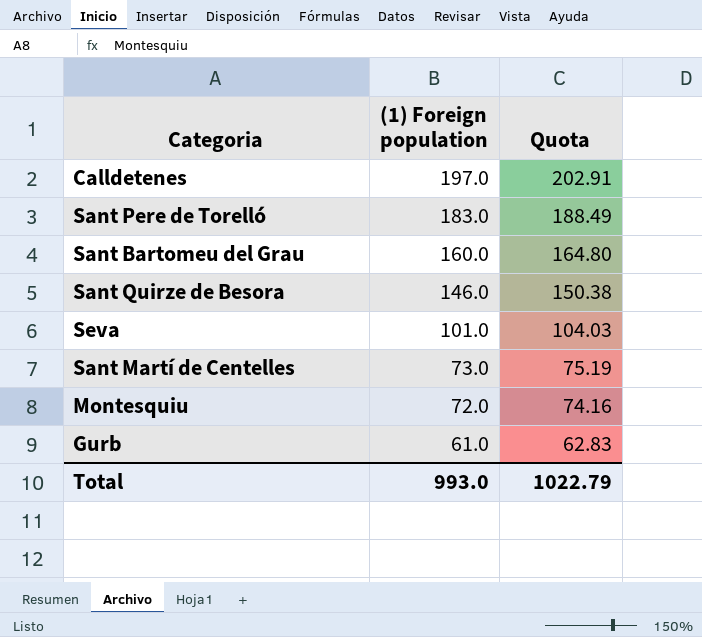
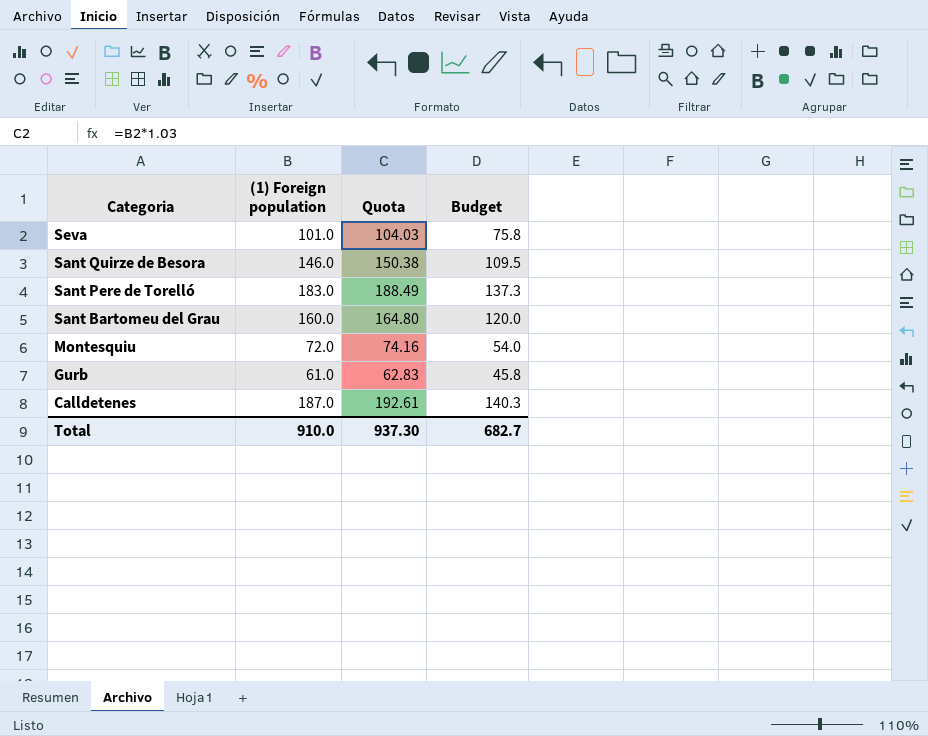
row order: (1) Foreign population descending -> Categoria descending
column Budget | formula: none -> [(1) Foreign population] * 0.75
row Sant Martí de Centelles: 73.0 | 75.19 -> none
Calldetenes | (1) Foreign population: 197.0 -> 187.0
Calldetenes | Quota: 202.91 -> 192.61
Total | (1) Foreign population: 993.0 -> 910.0
Total | Quota: 1022.79 -> 937.30

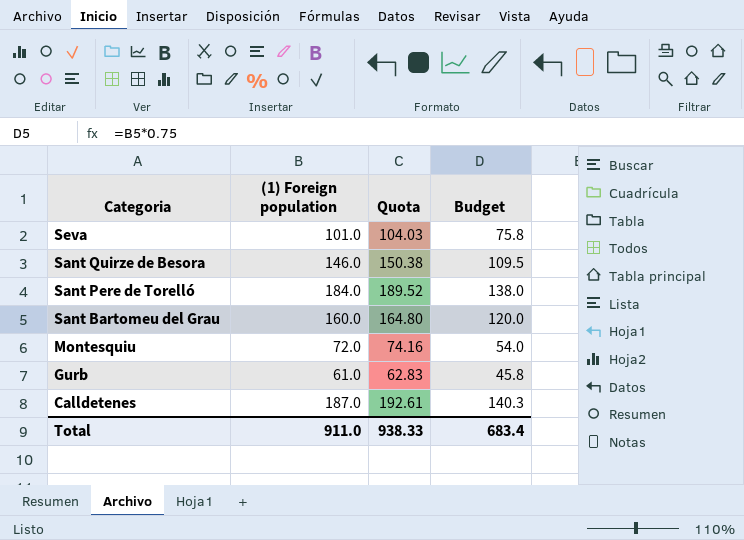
Sant Pere de Torelló | (1) Foreign population: 183.0 -> 184.0
Sant Pere de Torelló | Quota: 188.49 -> 189.52
Sant Pere de Torelló | Budget: 137.3 -> 138.0
Total | (1) Foreign population: 910.0 -> 911.0
Total | Quota: 937.30 -> 938.33
Total | Budget: 682.7 -> 683.4

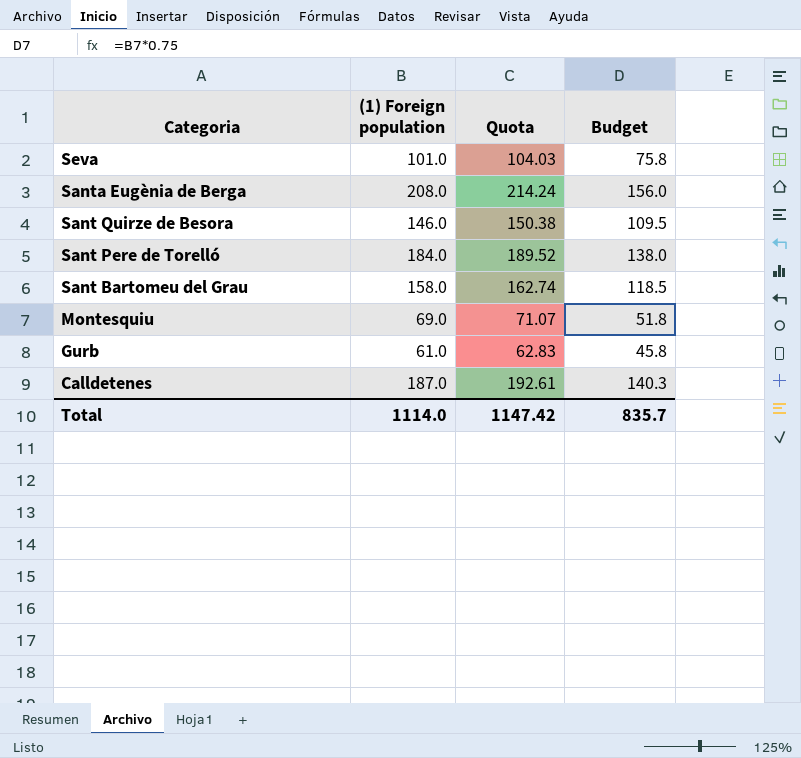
row Santa Eugènia de Berga: none -> 208.0 | 214.24 | 156.0
Sant Bartomeu del Grau | (1) Foreign population: 160.0 -> 158.0
Sant Bartomeu del Grau | Quota: 164.80 -> 162.74
Sant Bartomeu del Grau | Budget: 120.0 -> 118.5
Montesquiu | (1) Foreign population: 72.0 -> 69.0
Montesquiu | Quota: 74.16 -> 71.07
Montesquiu | Budget: 54.0 -> 51.8
Total | (1) Foreign population: 911.0 -> 1114.0
Total | Quota: 938.33 -> 1147.42
Total | Budget: 683.4 -> 835.7

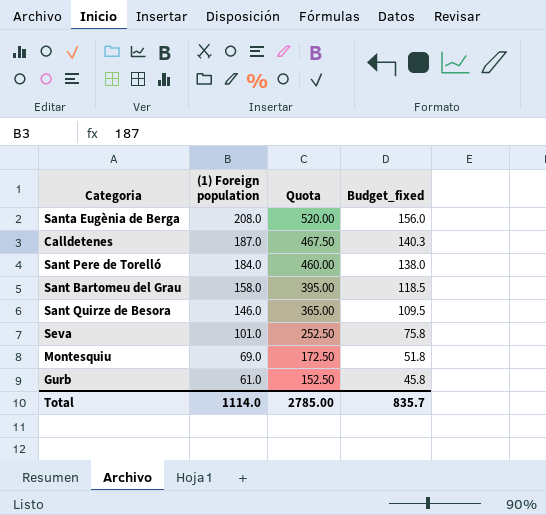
row order: Categoria descending -> (1) Foreign population descending
column Quota | formula: [(1) Foreign population] * 1.03 -> [(1) Foreign population] * 2.5
column name: Budget -> Budget_fixed
Total | Quota: 1147.42 -> 2785.00

